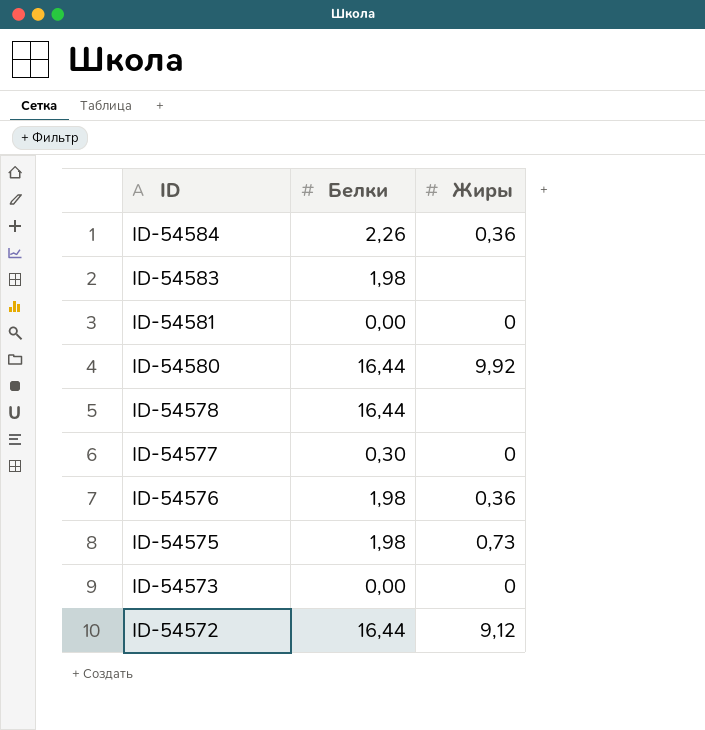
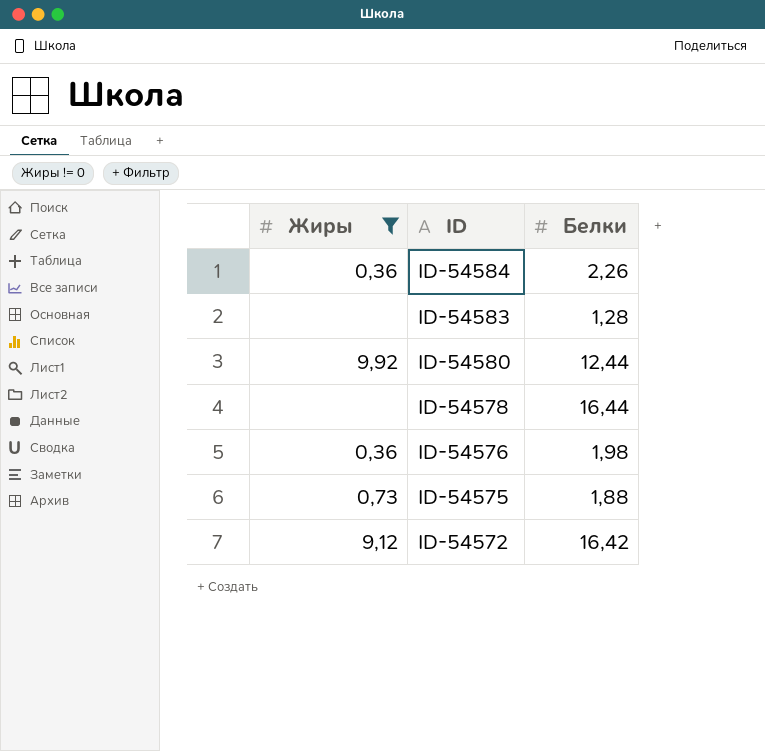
filter: none -> Жиры != 0
column Жиры | position: 3 -> 1
ID-54583 | Белки: 1,98 -> 1,28
ID-54580 | Белки: 16,44 -> 12,44
ID-54575 | Белки: 1,98 -> 1,88
ID-54572 | Белки: 16,44 -> 16,42

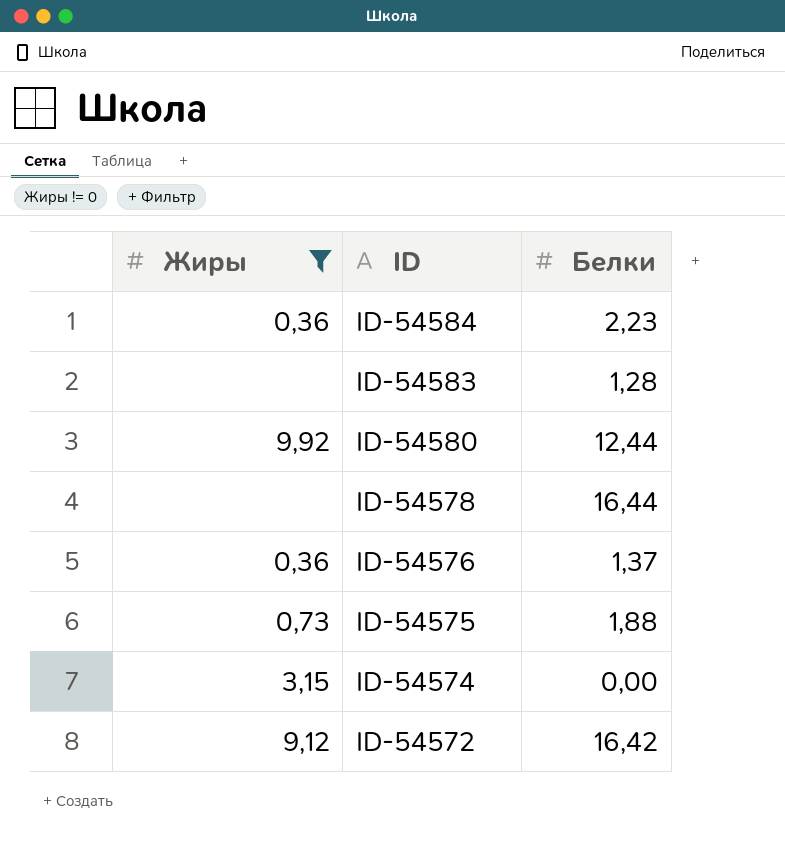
ID-54584 | Белки: 2,26 -> 2,23
ID-54576 | Белки: 1,98 -> 1,37
row ID-54574: none -> 3,15 | 0,00

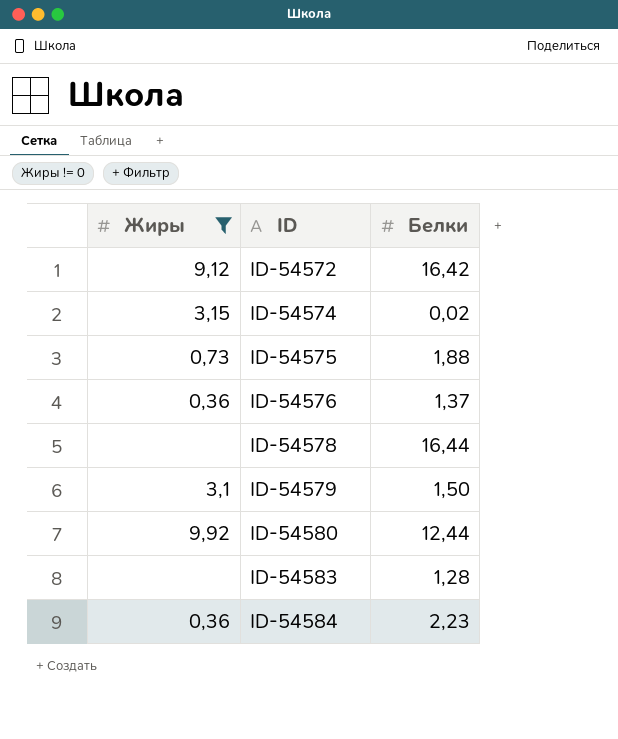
row order: ID descending -> ID ascending
ID-54574 | Белки: 0,00 -> 0,02
row ID-54579: none -> 3,1 | 1,50

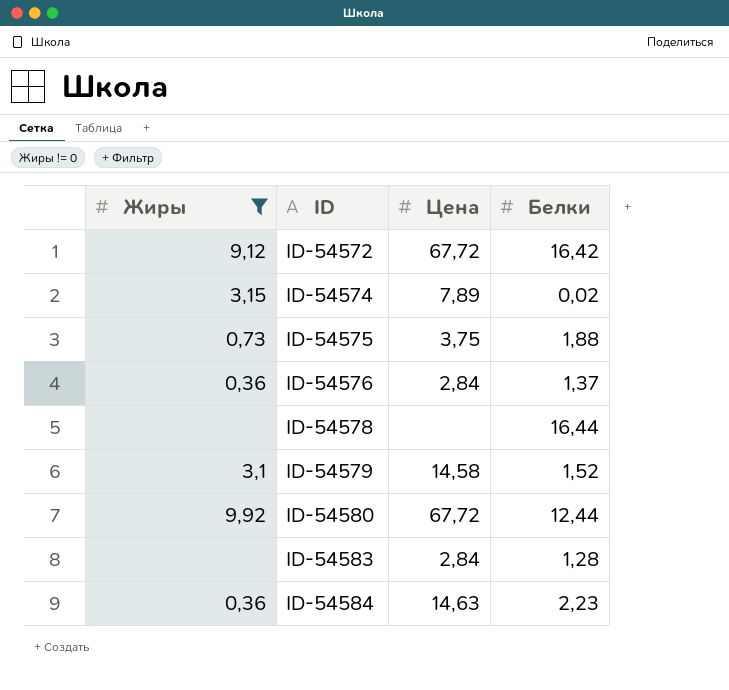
column Цена | position: none -> 3
ID-54579 | Белки: 1,50 -> 1,52

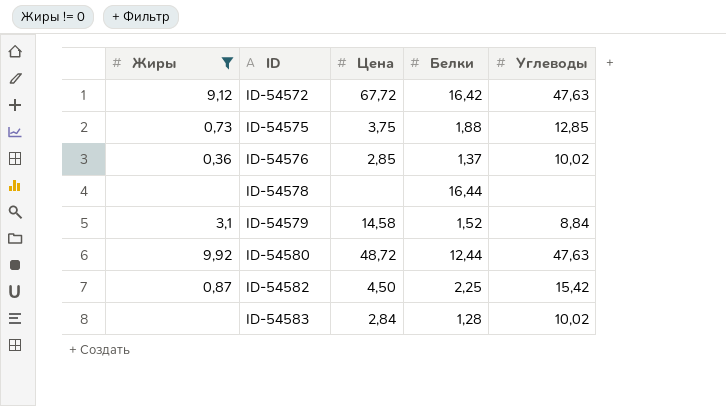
column Углеводы | position: none -> 5
row ID-54574: 3,15 | 7,89 | 0,02 -> none
row ID-54584: 0,36 | 14,63 | 2,23 -> none
ID-54576 | Цена: 2,84 -> 2,85
ID-54580 | Цена: 67,72 -> 48,72
row ID-54582: none -> 0,87 | 4,50 | 2,25 | 15,42

